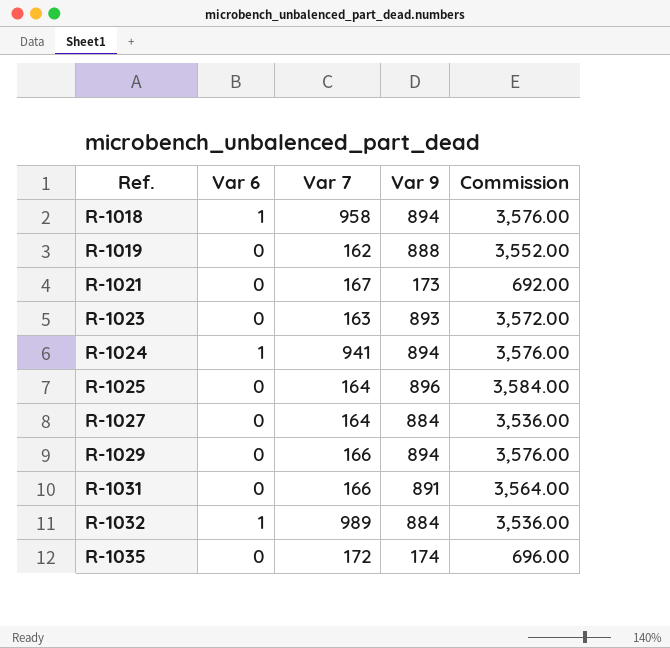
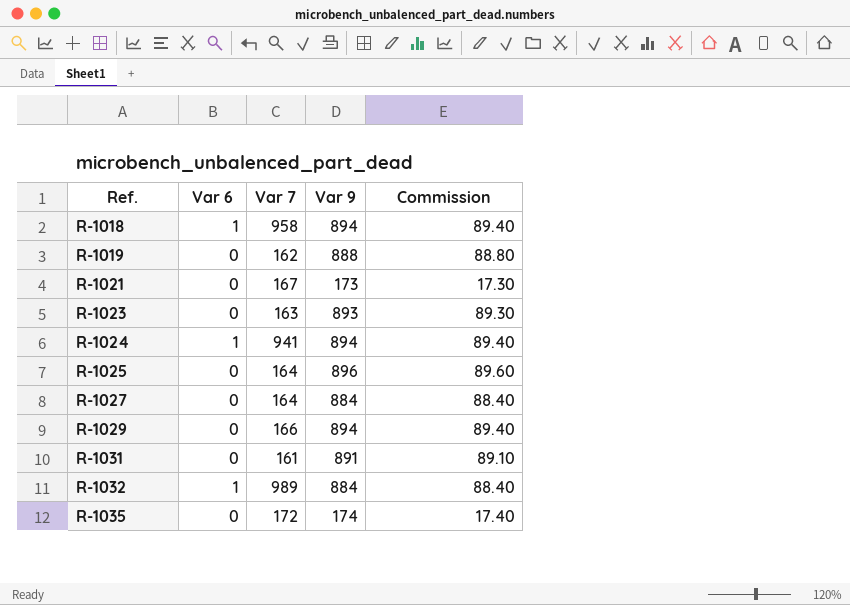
column Commission | formula: [Var 9] * 4 -> [Var 9] * 0.1
R-1031 | Var 7: 166 -> 161

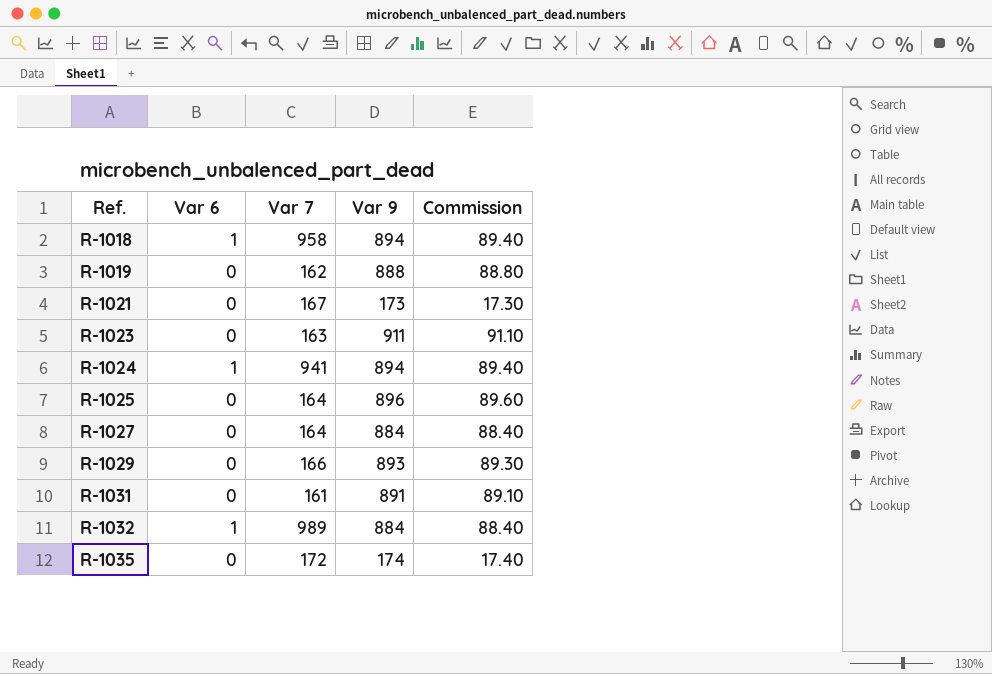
R-1023 | Var 9: 893 -> 911
R-1023 | Commission: 89.30 -> 91.10
R-1029 | Var 9: 894 -> 893
R-1029 | Commission: 89.40 -> 89.30

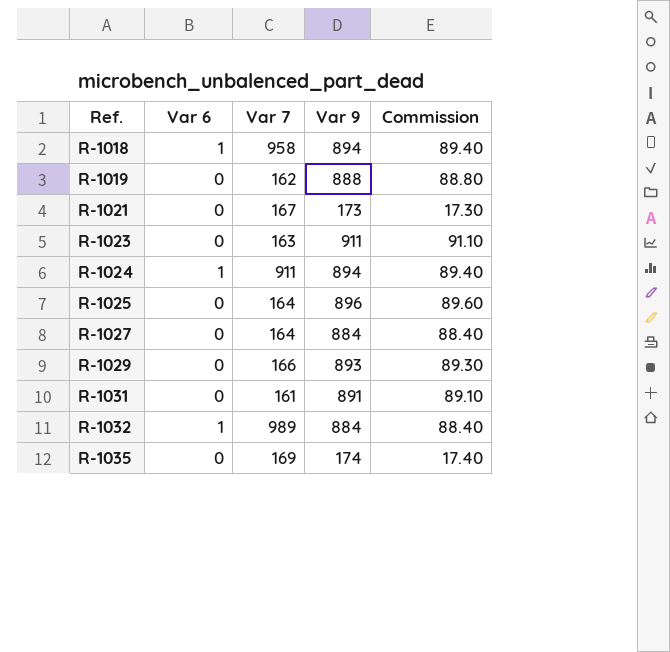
R-1024 | Var 7: 941 -> 911
R-1035 | Var 7: 172 -> 169

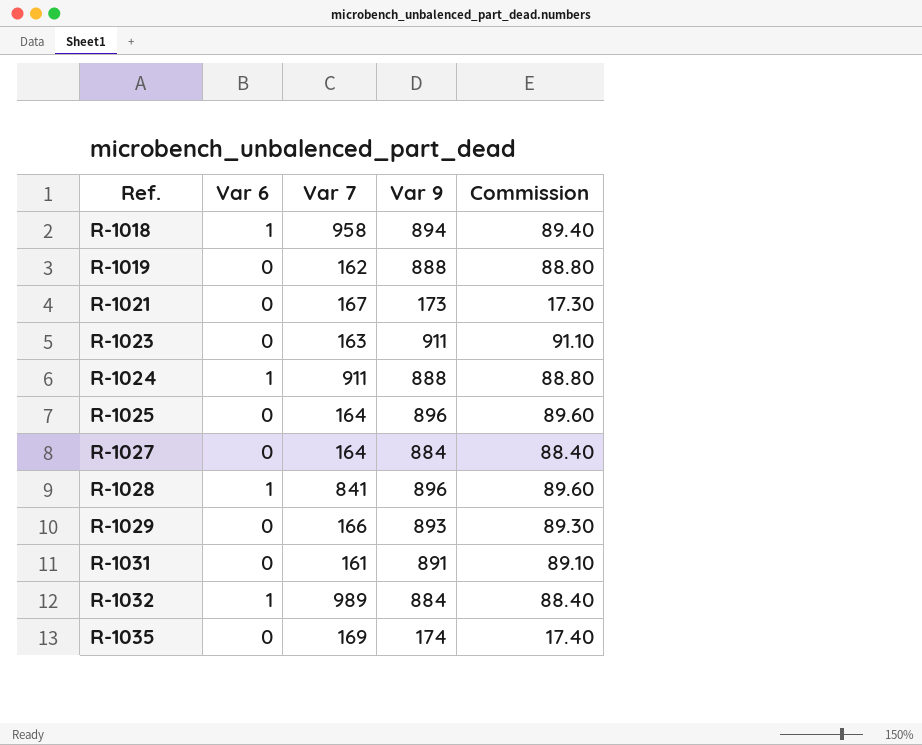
R-1024 | Var 9: 894 -> 888
R-1024 | Commission: 89.40 -> 88.80
row R-1028: none -> 1 | 841 | 896 | 89.60

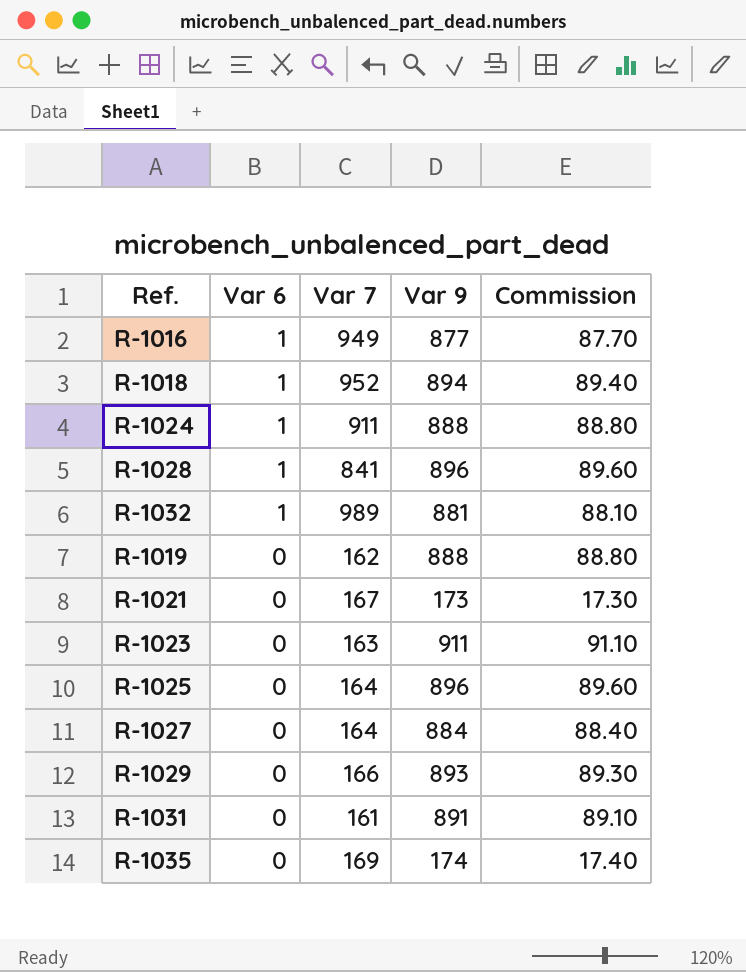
row order: Ref. ascending -> Var 6 descending
row R-1016: none -> 1 | 949 | 877 | 87.70
R-1018 | Var 7: 958 -> 952
R-1032 | Var 9: 884 -> 881
R-1032 | Commission: 88.40 -> 88.10

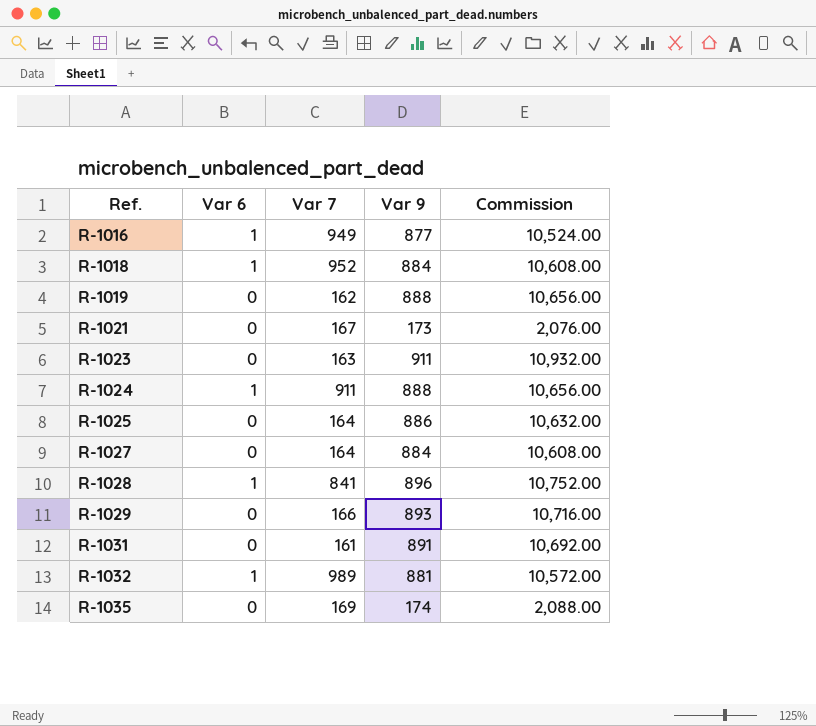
row order: Var 6 descending -> Ref. ascending
column Commission | formula: [Var 9] * 0.1 -> [Var 9] * 12
R-1018 | Var 9: 894 -> 884
R-1025 | Var 9: 896 -> 886

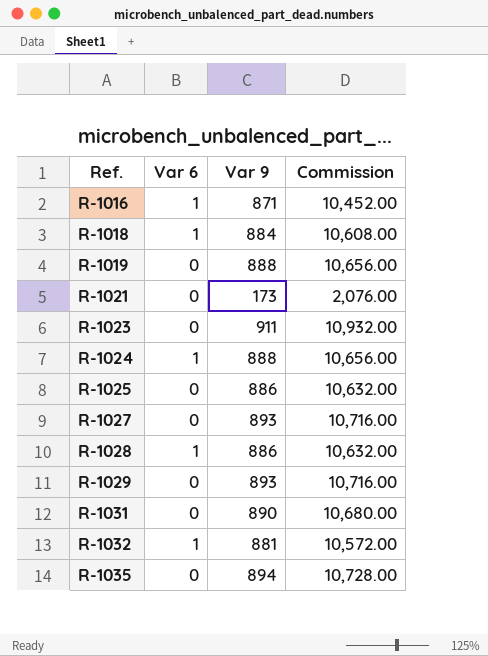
column Var 7 | position: 3 -> none
R-1016 | Var 9: 877 -> 871
R-1016 | Commission: 10,524.00 -> 10,452.00
R-1027 | Var 9: 884 -> 893
R-1027 | Commission: 10,608.00 -> 10,716.00
R-1028 | Var 9: 896 -> 886
R-1028 | Commission: 10,752.00 -> 10,632.00
R-1031 | Var 9: 891 -> 890
R-1031 | Commission: 10,692.00 -> 10,680.00
R-1035 | Var 9: 174 -> 894
R-1035 | Commission: 2,088.00 -> 10,728.00

